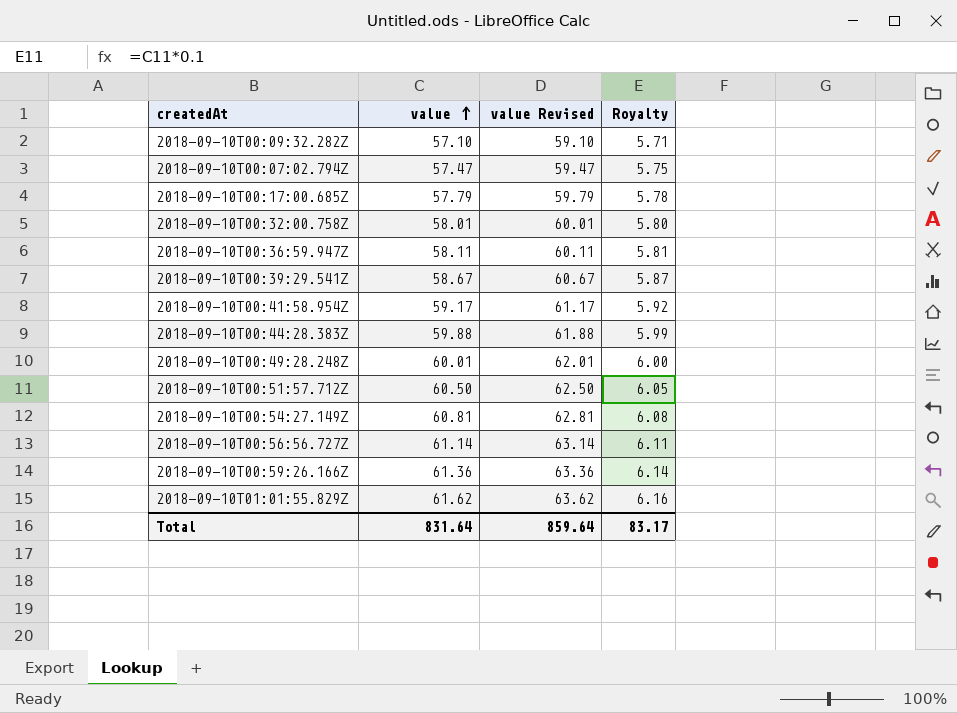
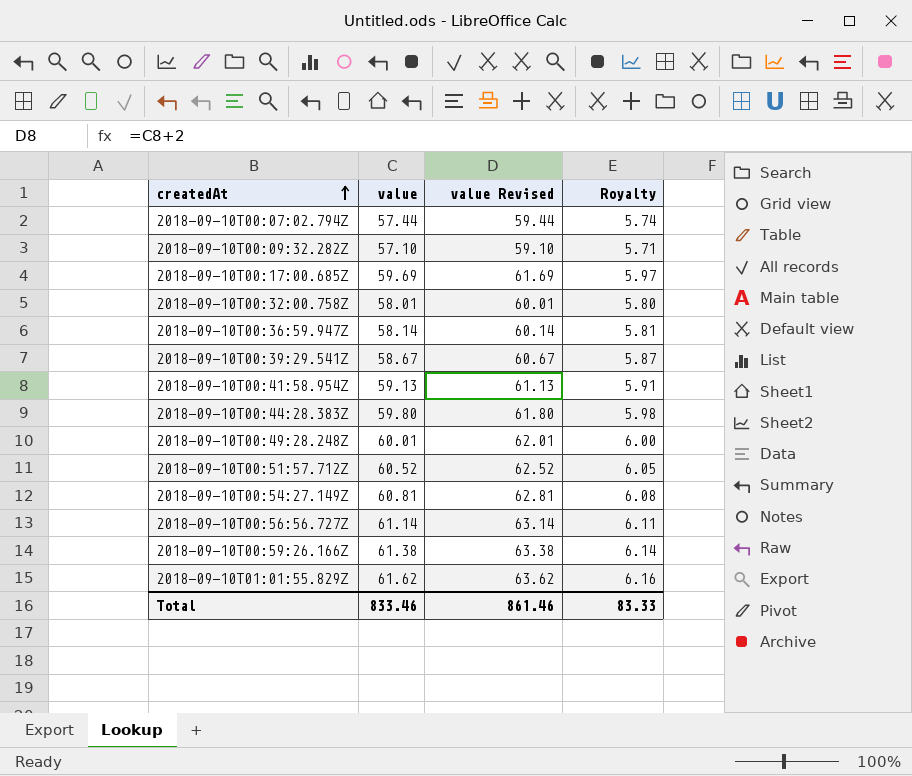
row order: value ascending -> createdAt ascending
2018-09-10T00:07:02.794Z | value: 57.47 -> 57.44
2018-09-10T00:07:02.794Z | value Revised: 59.47 -> 59.44
2018-09-10T00:07:02.794Z | Royalty: 5.75 -> 5.74
2018-09-10T00:17:00.685Z | value: 57.79 -> 59.69
2018-09-10T00:17:00.685Z | value Revised: 59.79 -> 61.69
2018-09-10T00:17:00.685Z | Royalty: 5.78 -> 5.97
2018-09-10T00:36:59.947Z | value: 58.11 -> 58.14
2018-09-10T00:36:59.947Z | value Revised: 60.11 -> 60.14
2018-09-10T00:41:58.954Z | value: 59.17 -> 59.13
2018-09-10T00:41:58.954Z | value Revised: 61.17 -> 61.13
2018-09-10T00:41:58.954Z | Royalty: 5.92 -> 5.91
2018-09-10T00:44:28.383Z | value: 59.88 -> 59.80
2018-09-10T00:44:28.383Z | value Revised: 61.88 -> 61.80
2018-09-10T00:44:28.383Z | Royalty: 5.99 -> 5.98
2018-09-10T00:51:57.712Z | value: 60.50 -> 60.52
2018-09-10T00:51:57.712Z | value Revised: 62.50 -> 62.52
2018-09-10T00:59:26.166Z | value: 61.36 -> 61.38
2018-09-10T00:59:26.166Z | value Revised: 63.36 -> 63.38
Total | value: 831.64 -> 833.46
Total | value Revised: 859.64 -> 861.46
Total | Royalty: 83.17 -> 83.33

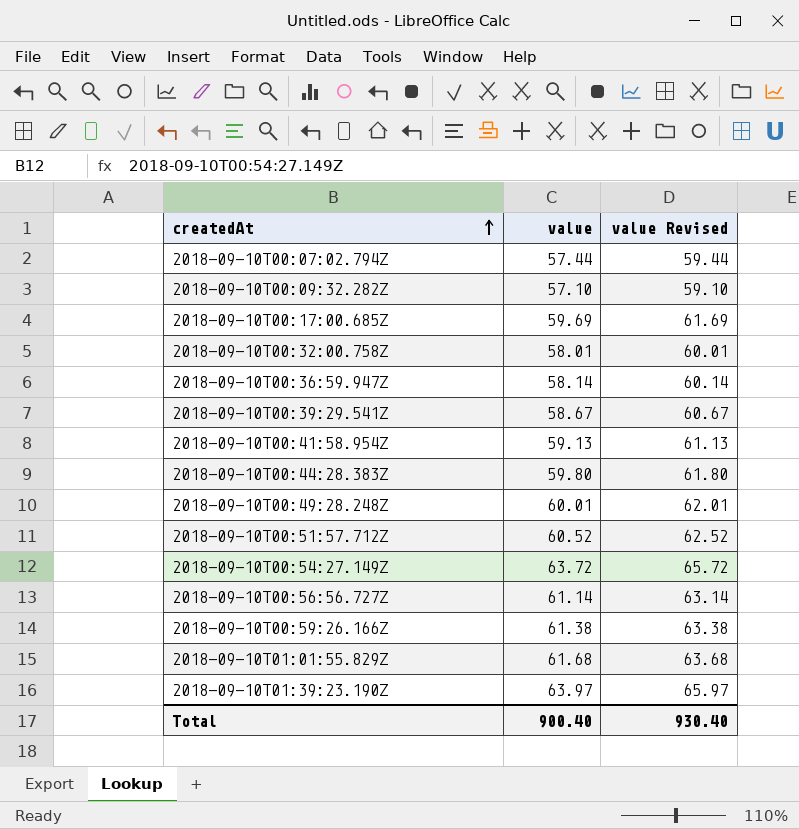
column Royalty | formula: [value] * 0.1 -> none
2018-09-10T00:54:27.149Z | value: 60.81 -> 63.72
2018-09-10T00:54:27.149Z | value Revised: 62.81 -> 65.72
2018-09-10T01:01:55.829Z | value: 61.62 -> 61.68
2018-09-10T01:01:55.829Z | value Revised: 63.62 -> 63.68
row 2018-09-10T01:39:23.190Z: none -> 63.97 | 65.97
Total | value: 833.46 -> 900.40
Total | value Revised: 861.46 -> 930.40

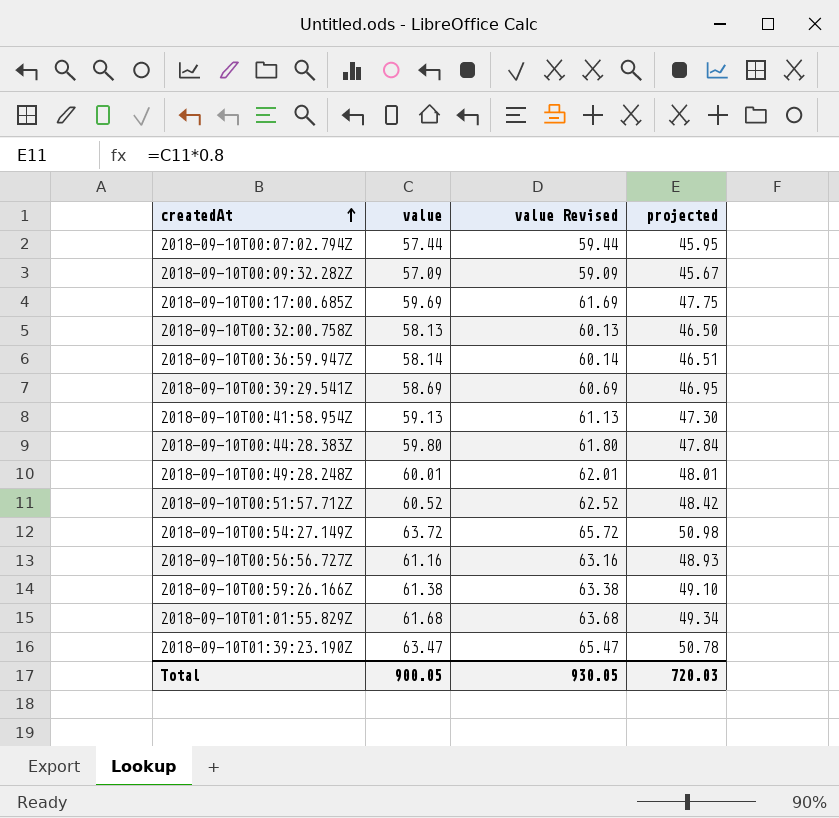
column projected | formula: none -> [value] * 0.8
2018-09-10T00:09:32.282Z | value: 57.10 -> 57.09
2018-09-10T00:09:32.282Z | value Revised: 59.10 -> 59.09
2018-09-10T00:32:00.758Z | value: 58.01 -> 58.13
2018-09-10T00:32:00.758Z | value Revised: 60.01 -> 60.13
2018-09-10T00:39:29.541Z | value: 58.67 -> 58.69
2018-09-10T00:39:29.541Z | value Revised: 60.67 -> 60.69
2018-09-10T00:56:56.727Z | value: 61.14 -> 61.16
2018-09-10T00:56:56.727Z | value Revised: 63.14 -> 63.16
2018-09-10T01:39:23.190Z | value: 63.97 -> 63.47
2018-09-10T01:39:23.190Z | value Revised: 65.97 -> 65.47
Total | value: 900.40 -> 900.05
Total | value Revised: 930.40 -> 930.05

